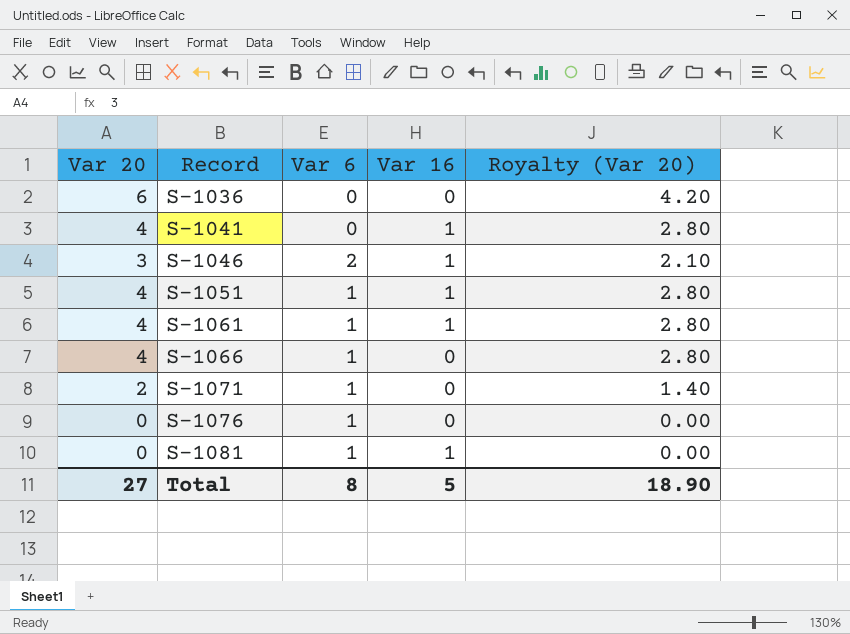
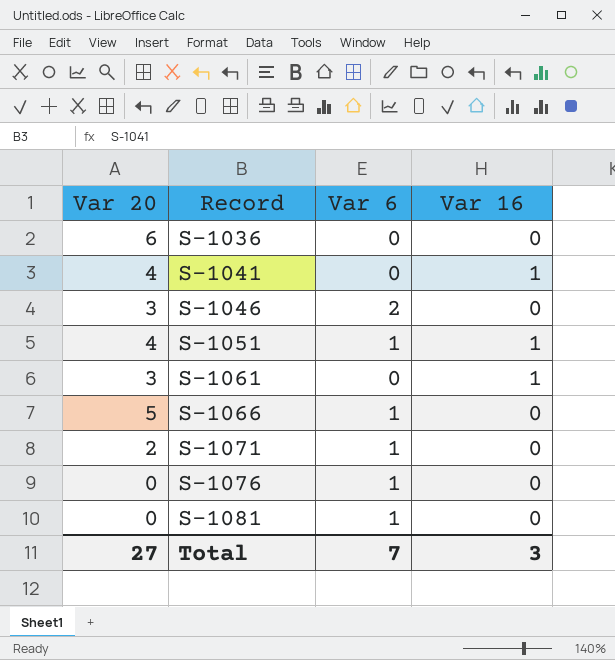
column Royalty (Var 20) | formula: [Var 20] * 0.7 -> none
S-1046 | Var 16: 1 -> 0
S-1061 | Var 20: 4 -> 3
S-1061 | Var 6: 1 -> 0
S-1066 | Var 20: 4 -> 5
S-1081 | Var 16: 1 -> 0
Total | Var 6: 8 -> 7
Total | Var 16: 5 -> 3

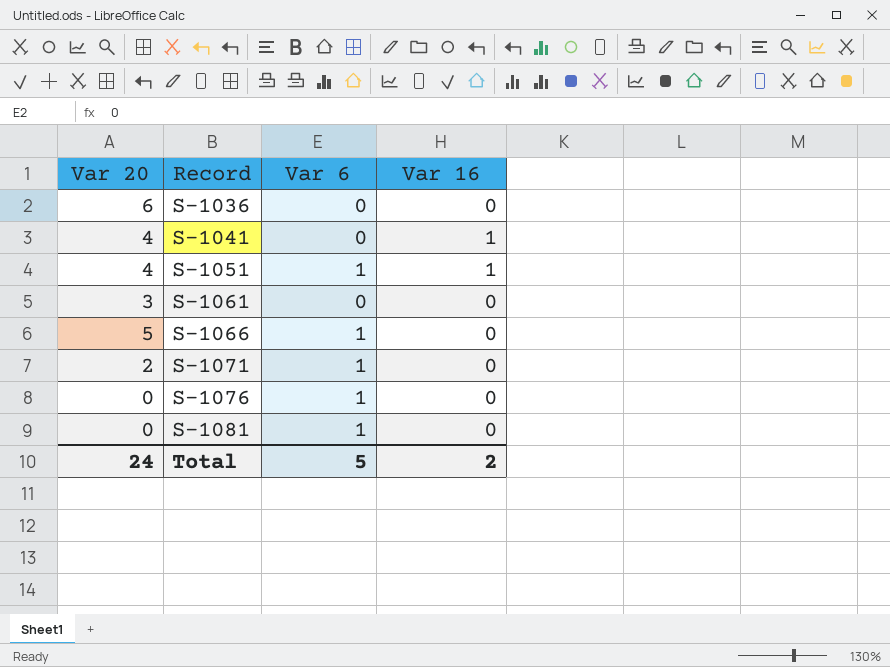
row S-1046: 3 | 2 | 0 -> none
S-1061 | Var 16: 1 -> 0
Total | Var 20: 27 -> 24
Total | Var 6: 7 -> 5
Total | Var 16: 3 -> 2

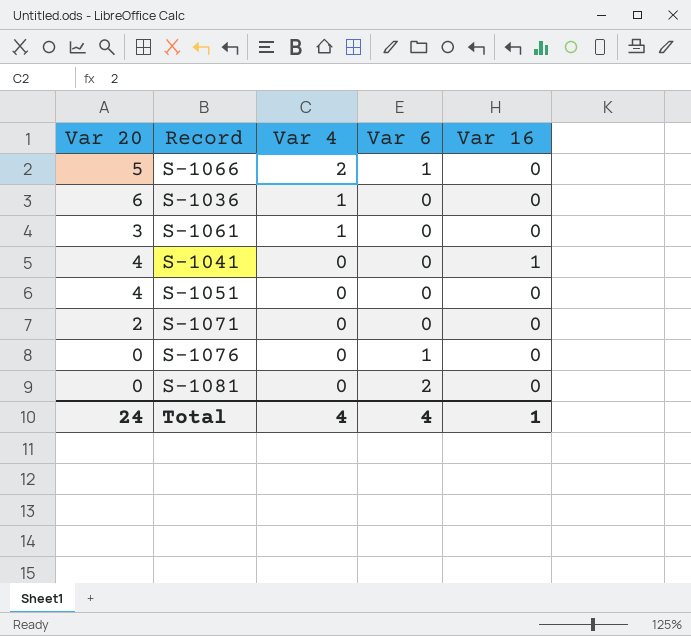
row order: Record ascending -> Var 4 descending
column Var 4 | position: none -> 3
S-1051 | Var 6: 1 -> 0
S-1051 | Var 16: 1 -> 0
S-1071 | Var 6: 1 -> 0
S-1081 | Var 6: 1 -> 2
Total | Var 6: 5 -> 4
Total | Var 16: 2 -> 1

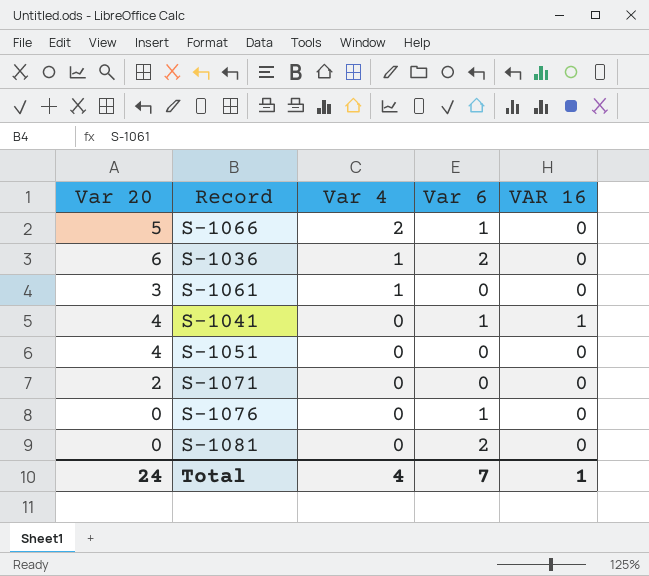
column name: Var 16 -> VAR 16
S-1036 | Var 6: 0 -> 2
S-1041 | Var 6: 0 -> 1
Total | Var 6: 4 -> 7

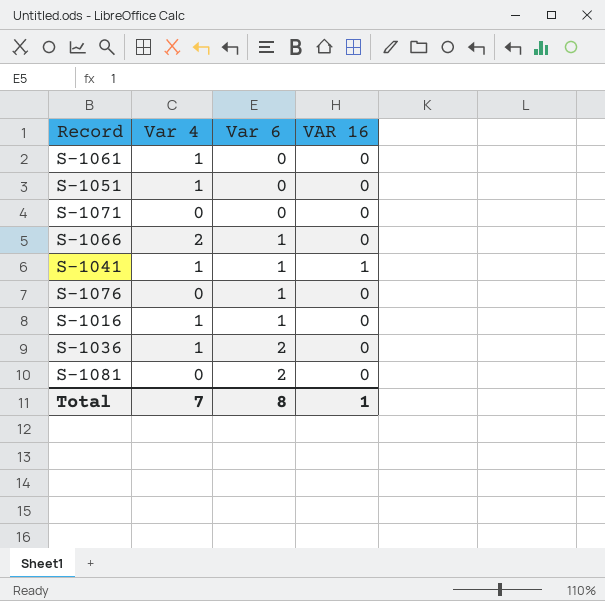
row order: Var 4 descending -> Var 6 ascending
column Var 20 | position: 1 -> none
S-1051 | Var 4: 0 -> 1
S-1041 | Var 4: 0 -> 1
row S-1016: none -> 1 | 1 | 0
Total | Var 4: 4 -> 7
Total | Var 6: 7 -> 8

